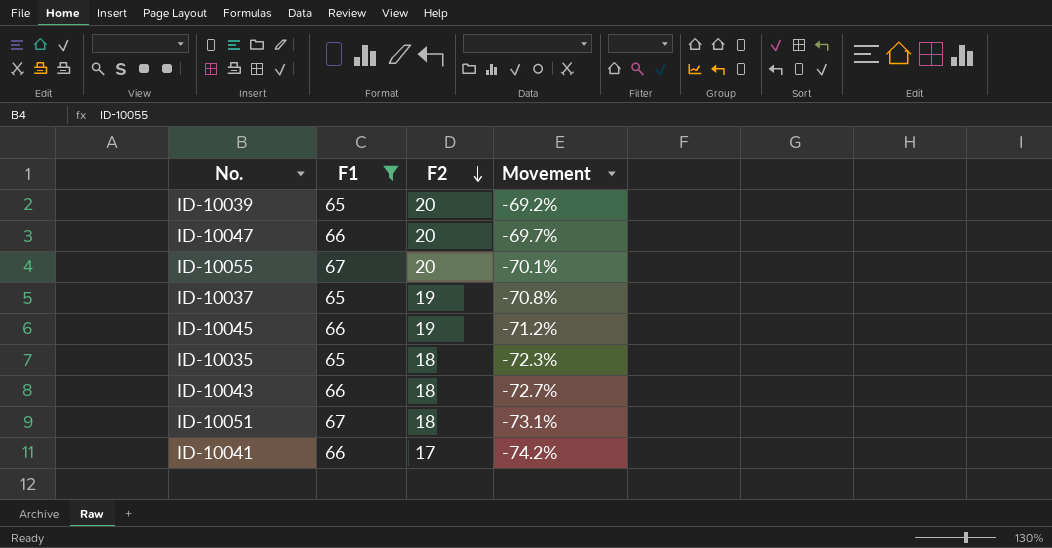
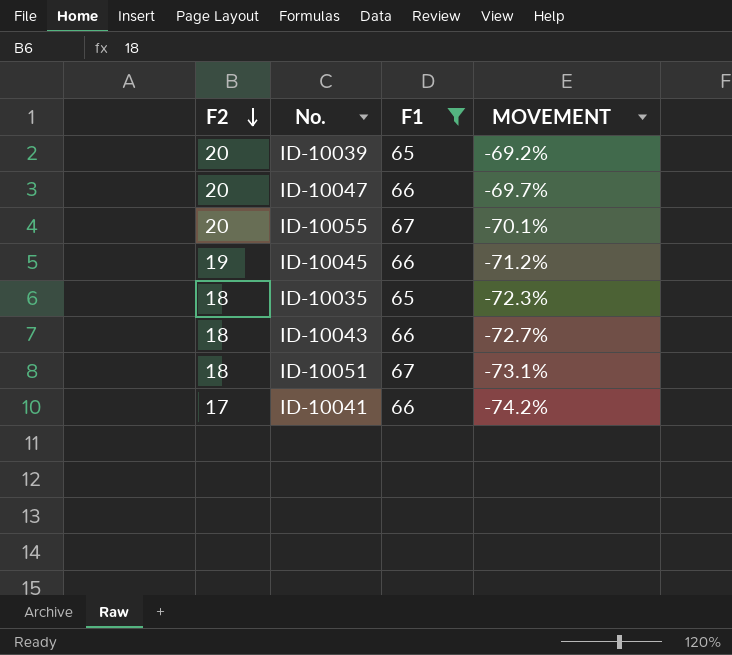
column F2 | position: 3 -> 1
column name: Movement -> MOVEMENT
row ID-10037: 65 | 19 | -70.8% -> none

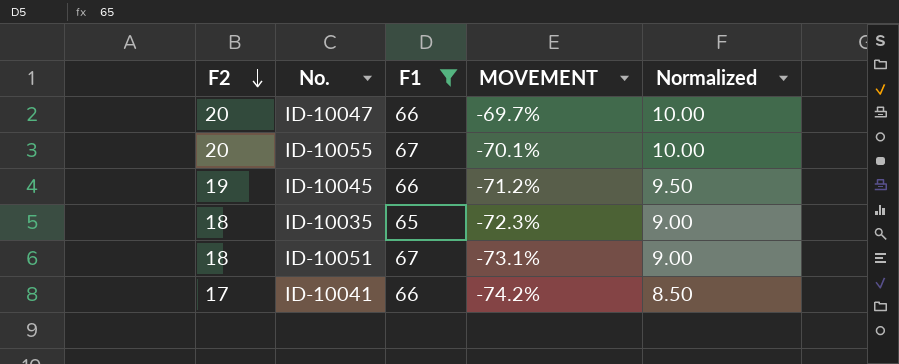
column Normalized | formula: none -> [F2] * 0.5
row ID-10039: 20 | 65 | -69.2% -> none
row ID-10043: 18 | 66 | -72.7% -> none

